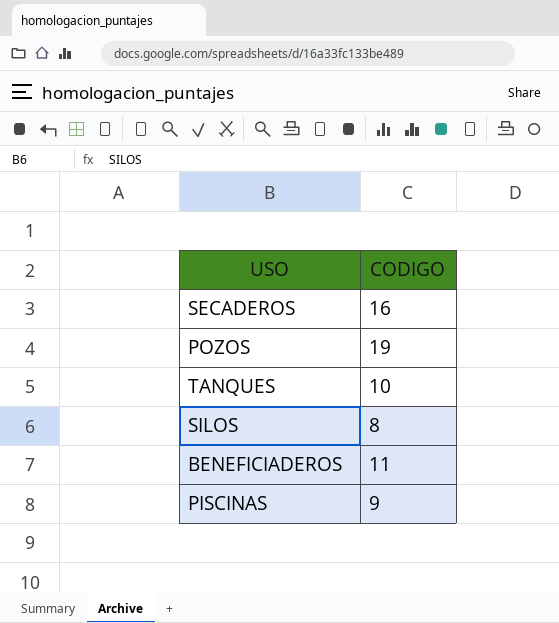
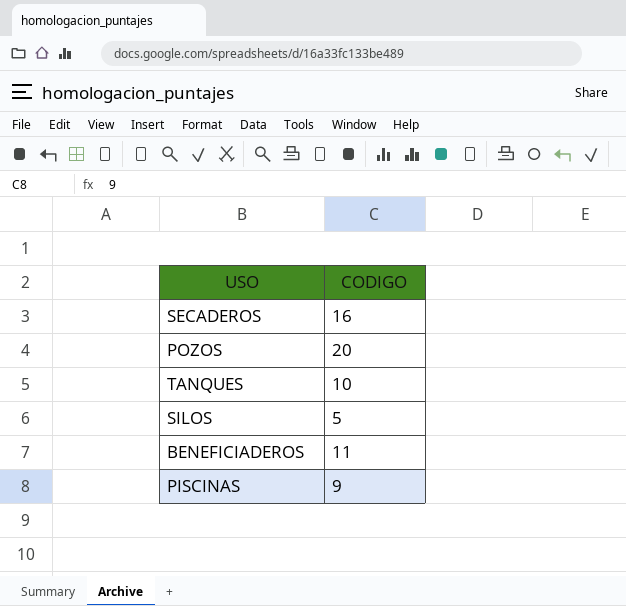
POZOS | CODIGO: 19 -> 20
SILOS | CODIGO: 8 -> 5

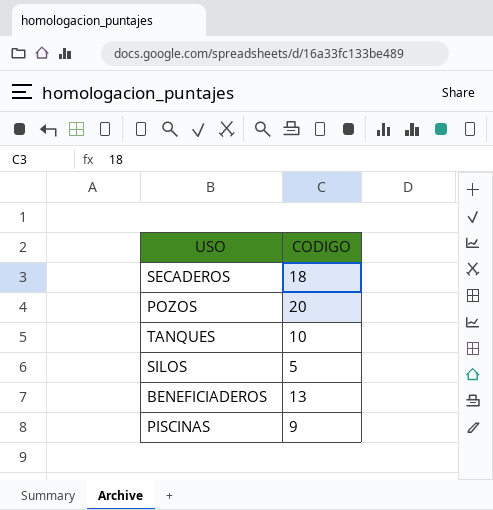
SECADEROS | CODIGO: 16 -> 18
BENEFICIADEROS | CODIGO: 11 -> 13

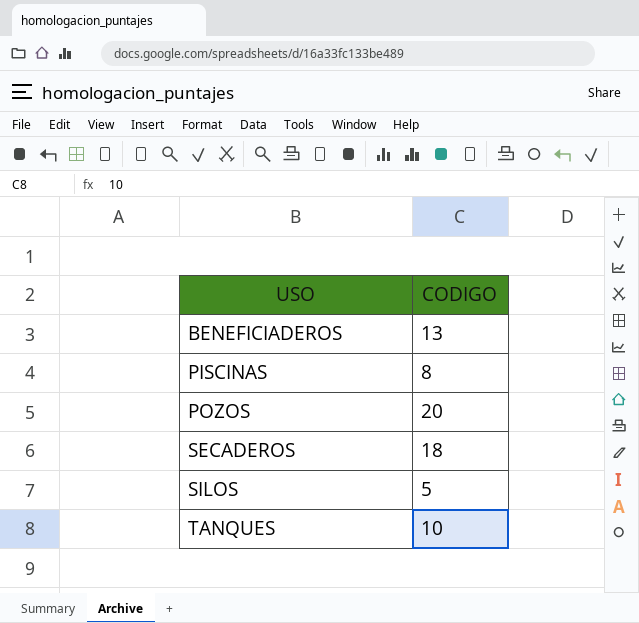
row order: none -> USO ascending
PISCINAS | CODIGO: 9 -> 8

